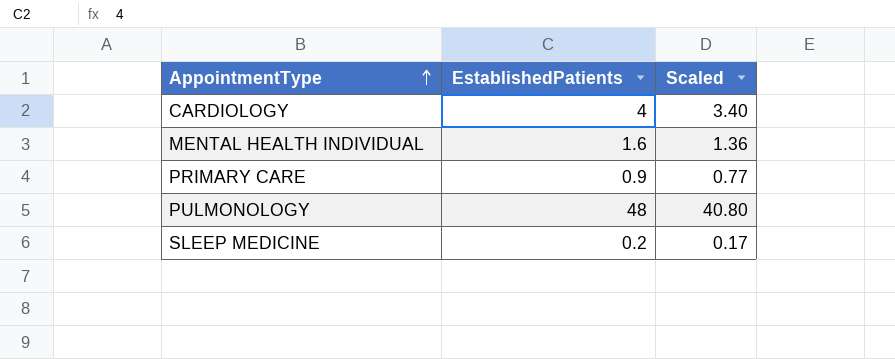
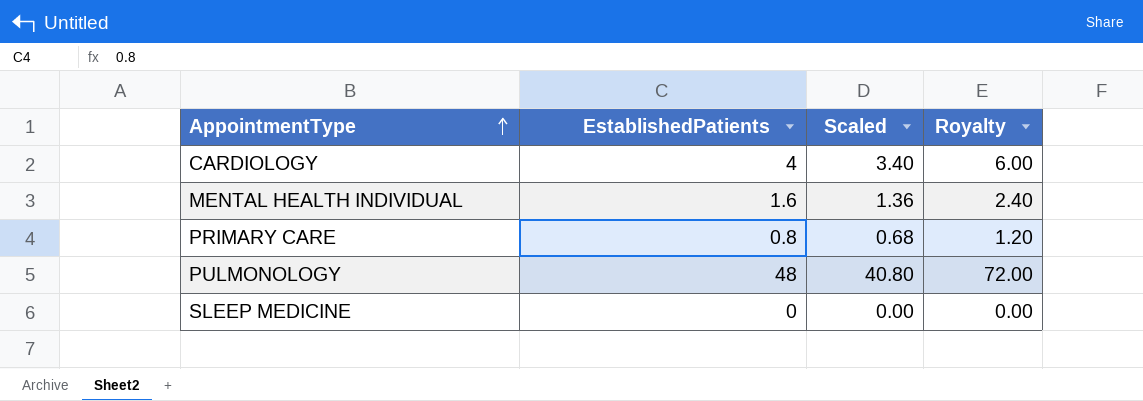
column Royalty | formula: none -> [EstablishedPatients] * 1.5
PRIMARY CARE | EstablishedPatients: 0.9 -> 0.8
PRIMARY CARE | Scaled: 0.77 -> 0.68
SLEEP MEDICINE | EstablishedPatients: 0.2 -> 0
SLEEP MEDICINE | Scaled: 0.17 -> 0.00

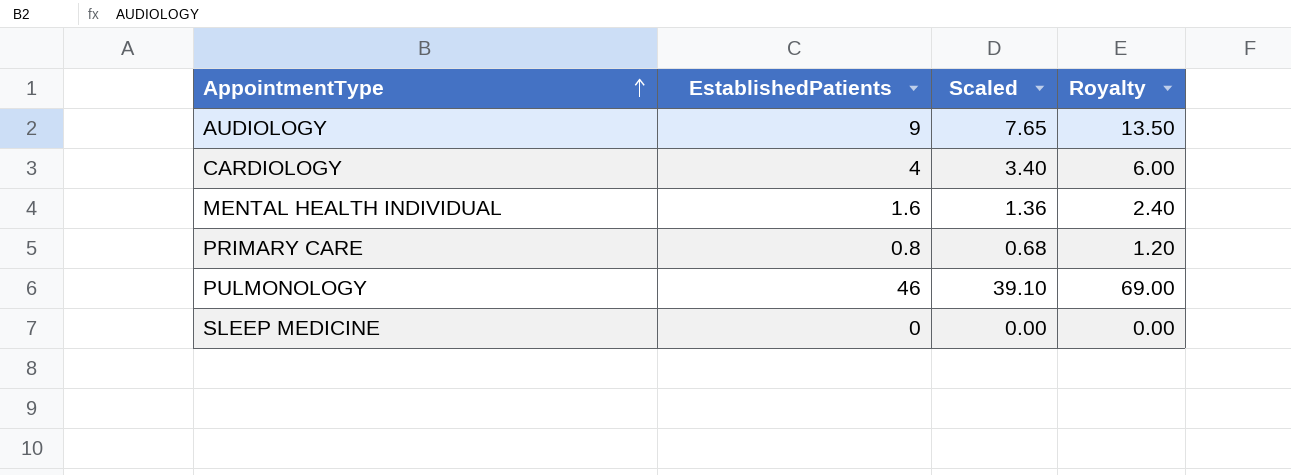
row AUDIOLOGY: none -> 9 | 7.65 | 13.50
PULMONOLOGY | EstablishedPatients: 48 -> 46
PULMONOLOGY | Scaled: 40.80 -> 39.10
PULMONOLOGY | Royalty: 72.00 -> 69.00

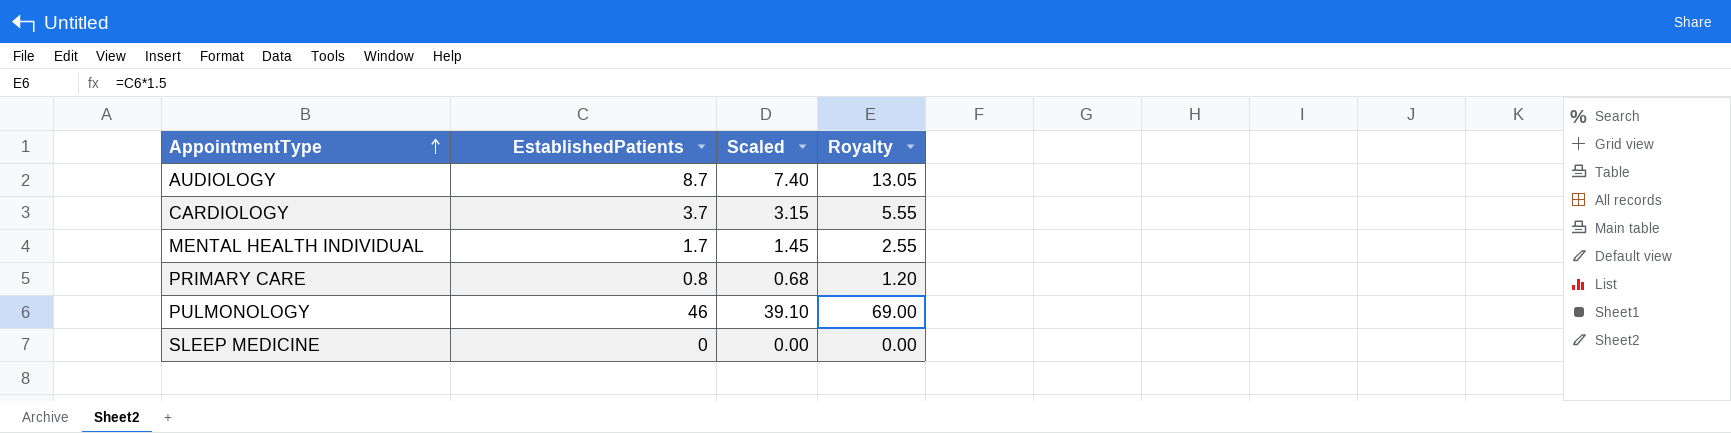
AUDIOLOGY | EstablishedPatients: 9 -> 8.7
AUDIOLOGY | Scaled: 7.65 -> 7.40
AUDIOLOGY | Royalty: 13.50 -> 13.05
CARDIOLOGY | EstablishedPatients: 4 -> 3.7
CARDIOLOGY | Scaled: 3.40 -> 3.15
CARDIOLOGY | Royalty: 6.00 -> 5.55
MENTAL HEALTH INDIVIDUAL | EstablishedPatients: 1.6 -> 1.7
MENTAL HEALTH INDIVIDUAL | Scaled: 1.36 -> 1.45
MENTAL HEALTH INDIVIDUAL | Royalty: 2.40 -> 2.55

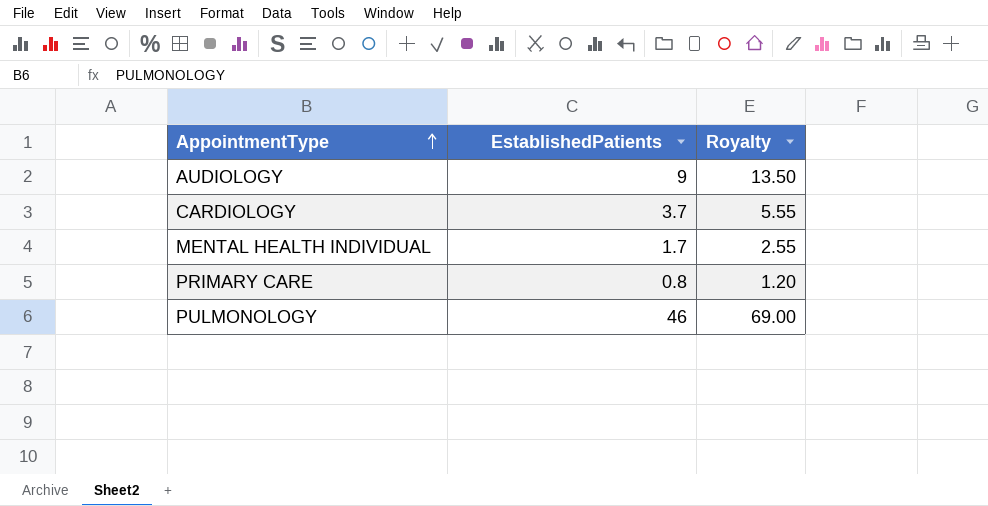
column Scaled | formula: [EstablishedPatients] * 0.85 -> none
row SLEEP MEDICINE: 0 | 0.00 | 0.00 -> none
AUDIOLOGY | EstablishedPatients: 8.7 -> 9
AUDIOLOGY | Royalty: 13.05 -> 13.50

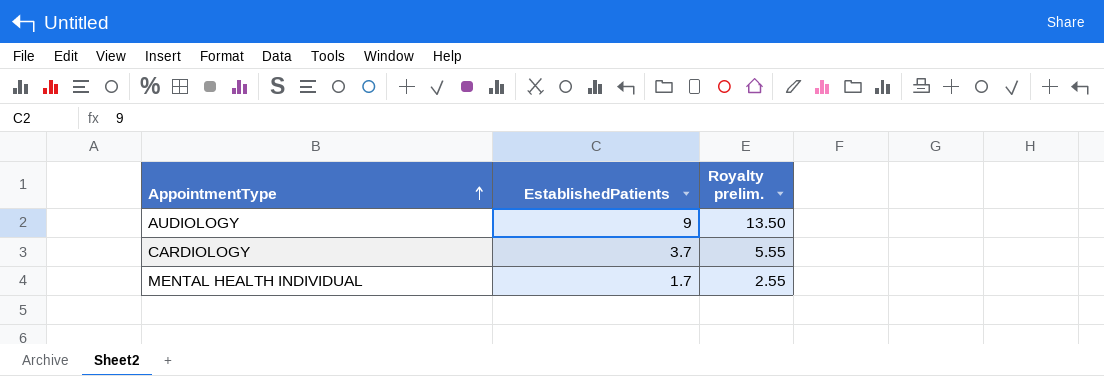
column name: Royalty -> Royalty prelim.
row PRIMARY CARE: 0.8 | 1.20 -> none
row PULMONOLOGY: 46 | 69.00 -> none

